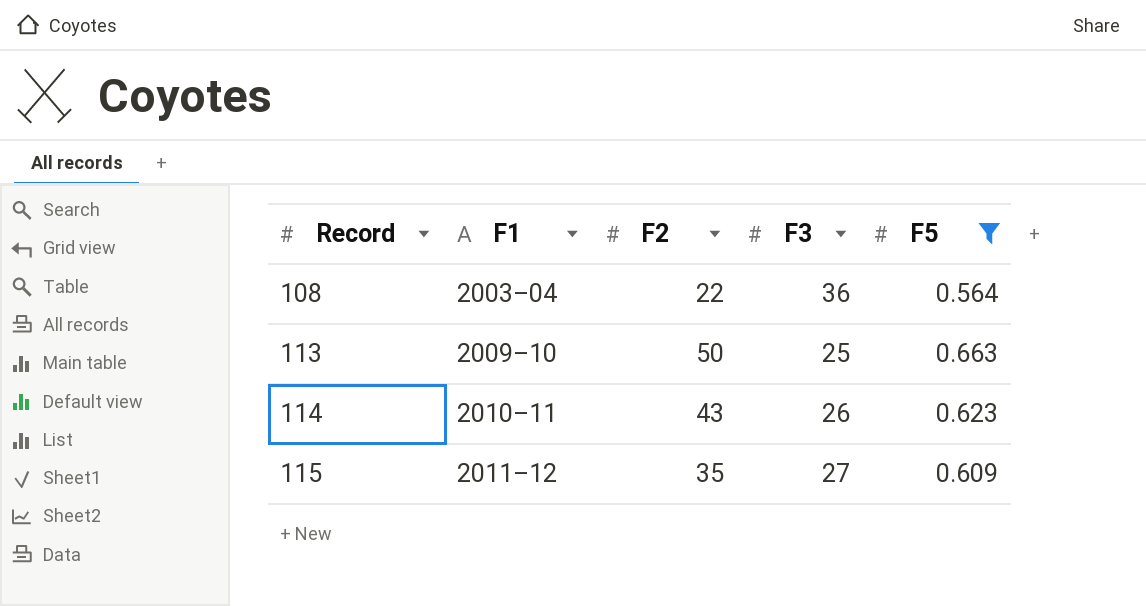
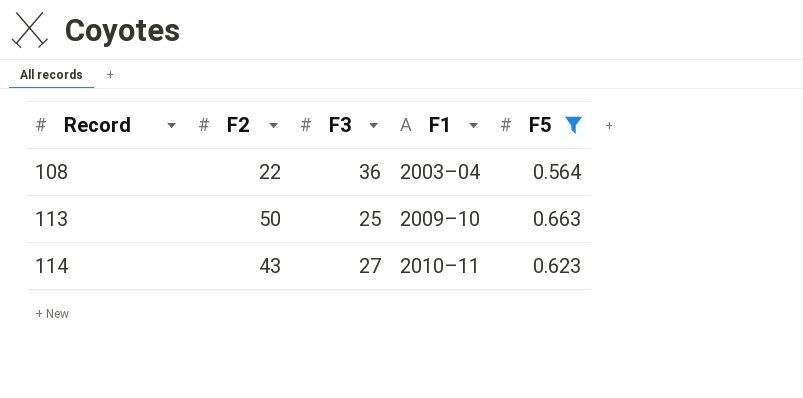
column F1 | position: 2 -> 4
row 115: 2011–12 | 35 | 27 | 0.609 -> none
114 | F3: 26 -> 27

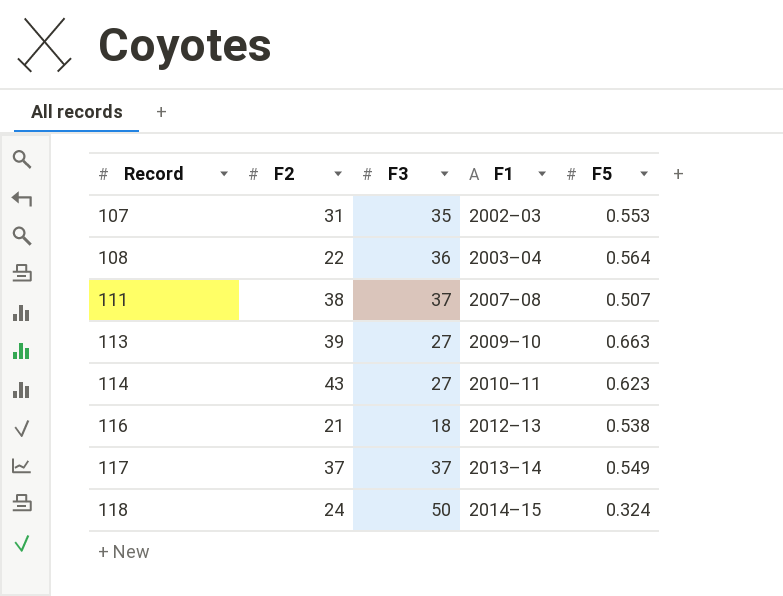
filter: F5 >= 0.564 -> none
113 | F2: 50 -> 39
113 | F3: 25 -> 27

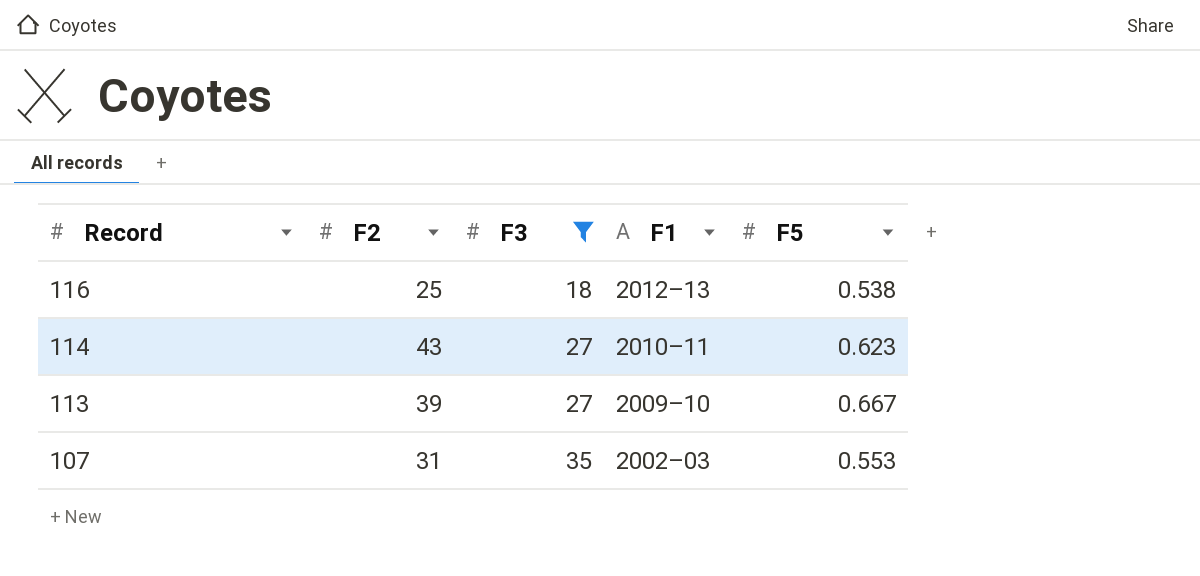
filter: none -> F3 <= 35
row order: Record ascending -> Record descending
116 | F2: 21 -> 25
113 | F5: 0.663 -> 0.667

